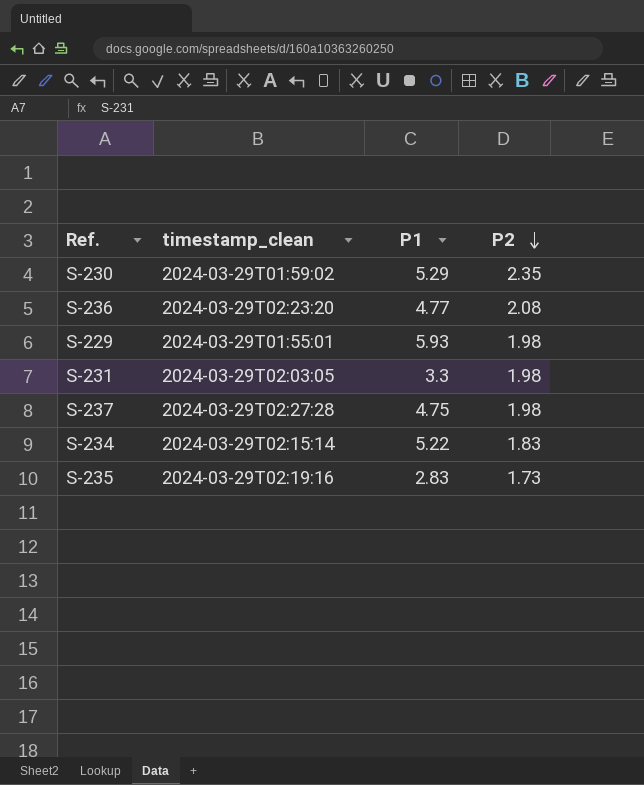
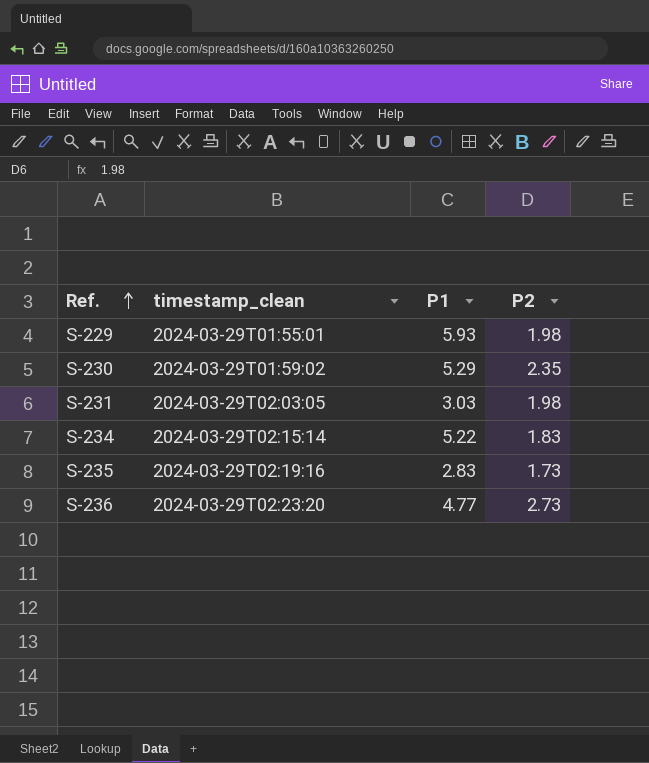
row order: P2 descending -> Ref. ascending
row S-237: 2024-03-29T02:27:28 | 4.75 | 1.98 -> none
S-231 | P1: 3.3 -> 3.03
S-236 | P2: 2.08 -> 2.73

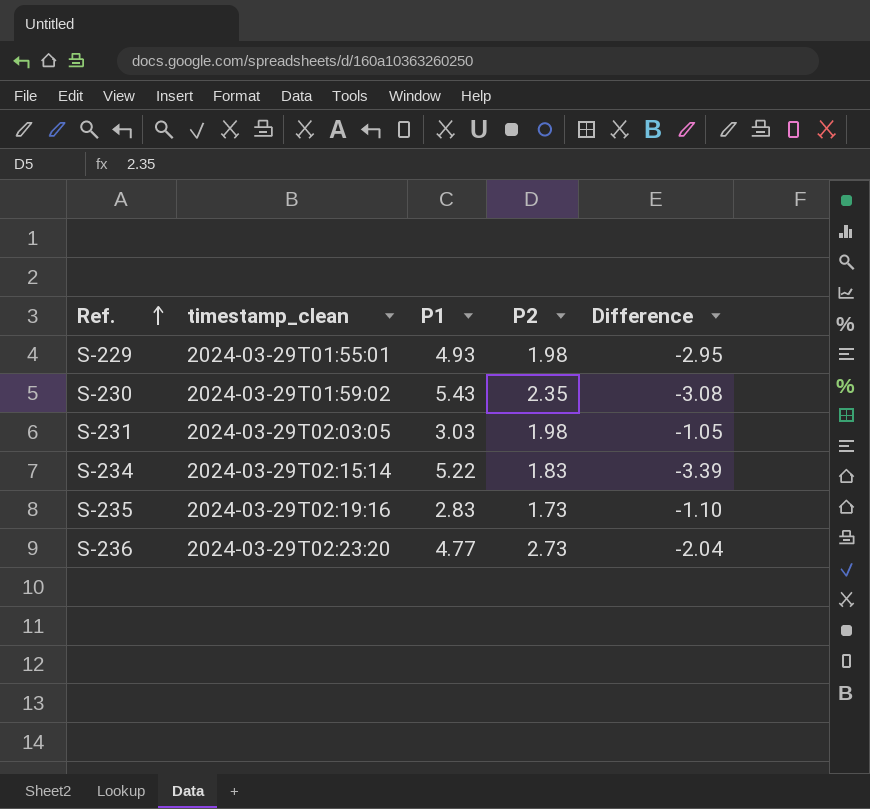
column Difference | formula: none -> [P2] - [P1]
S-229 | P1: 5.93 -> 4.93
S-230 | P1: 5.29 -> 5.43

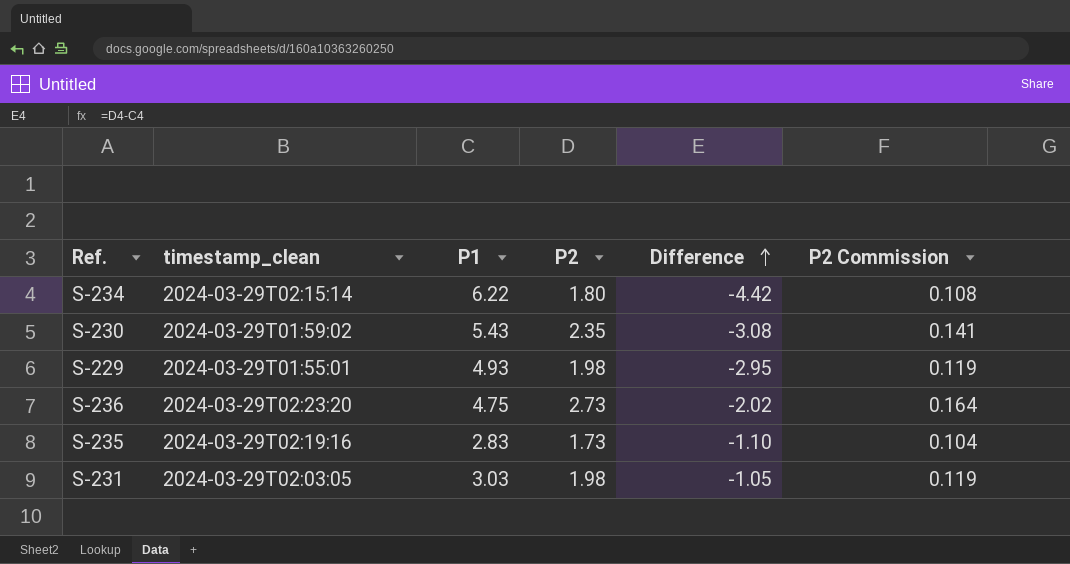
row order: Ref. ascending -> Difference ascending
column P2 Commission | formula: none -> [P2] * 0.06
S-234 | P1: 5.22 -> 6.22
S-234 | P2: 1.83 -> 1.80
S-234 | Difference: -3.39 -> -4.42
S-236 | P1: 4.77 -> 4.75
S-236 | Difference: -2.04 -> -2.02

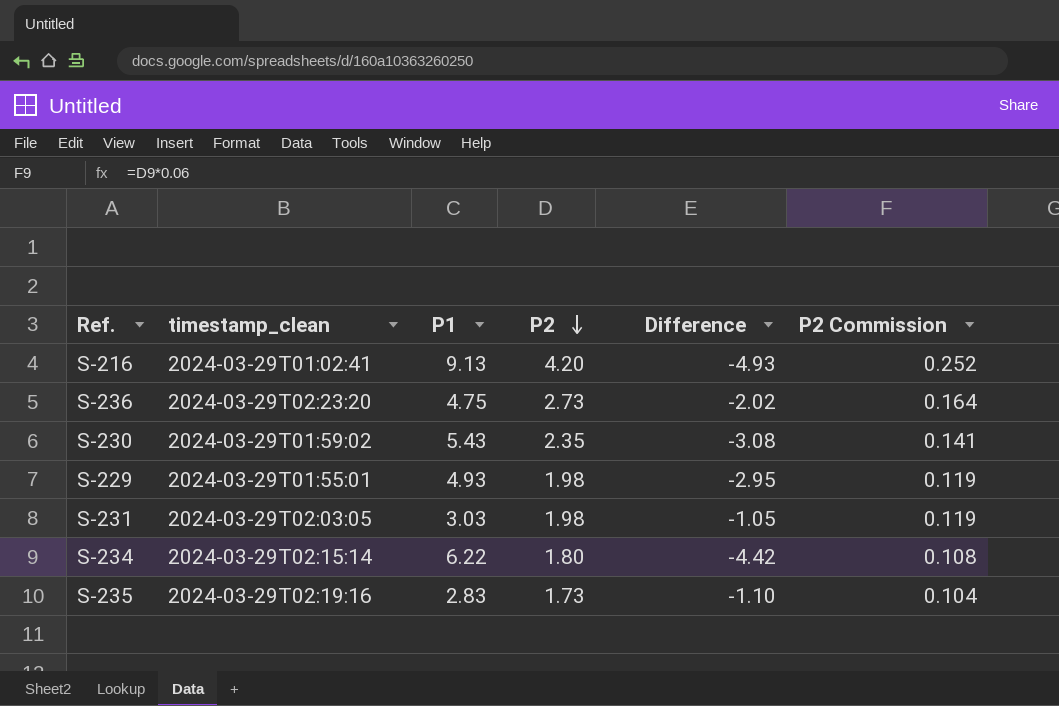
row order: Difference ascending -> P2 descending
row S-216: none -> 2024-03-29T01:02:41 | 9.13 | 4.20 | -4.93 | 0.252

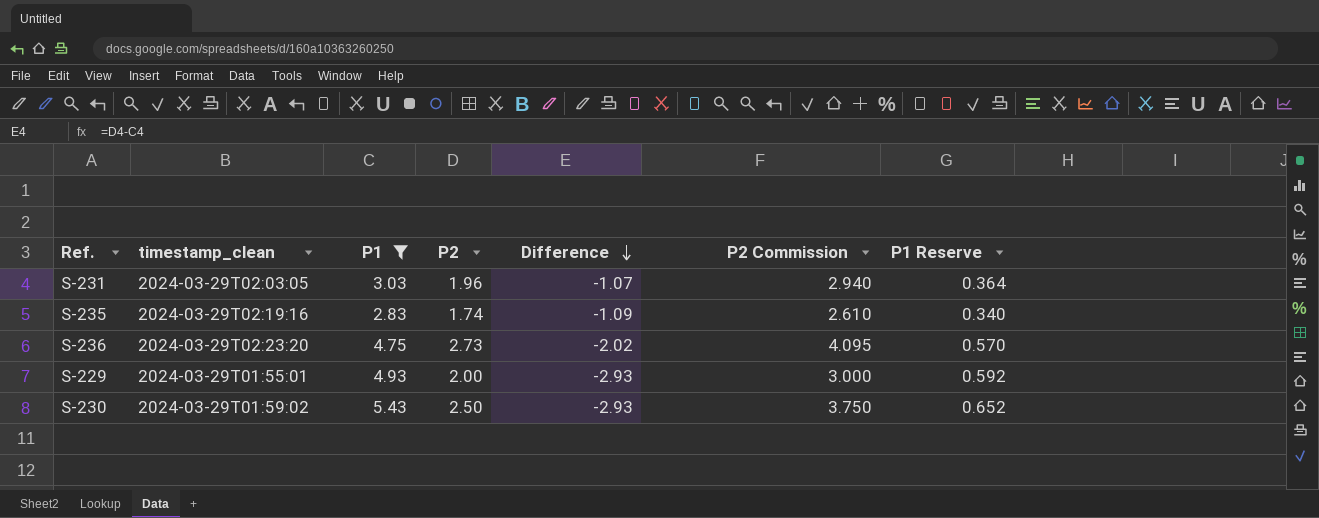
filter: none -> P1 <= 5.43
row order: P2 descending -> Difference descending
column P2 Commission | formula: [P2] * 0.06 -> [P2] * 1.5
column P1 Reserve | formula: none -> [P1] * 0.12
S-231 | P2: 1.98 -> 1.96
S-231 | Difference: -1.05 -> -1.07
S-235 | P2: 1.73 -> 1.74
S-235 | Difference: -1.10 -> -1.09
S-229 | P2: 1.98 -> 2.00
S-229 | Difference: -2.95 -> -2.93
S-230 | P2: 2.35 -> 2.50
S-230 | Difference: -3.08 -> -2.93

